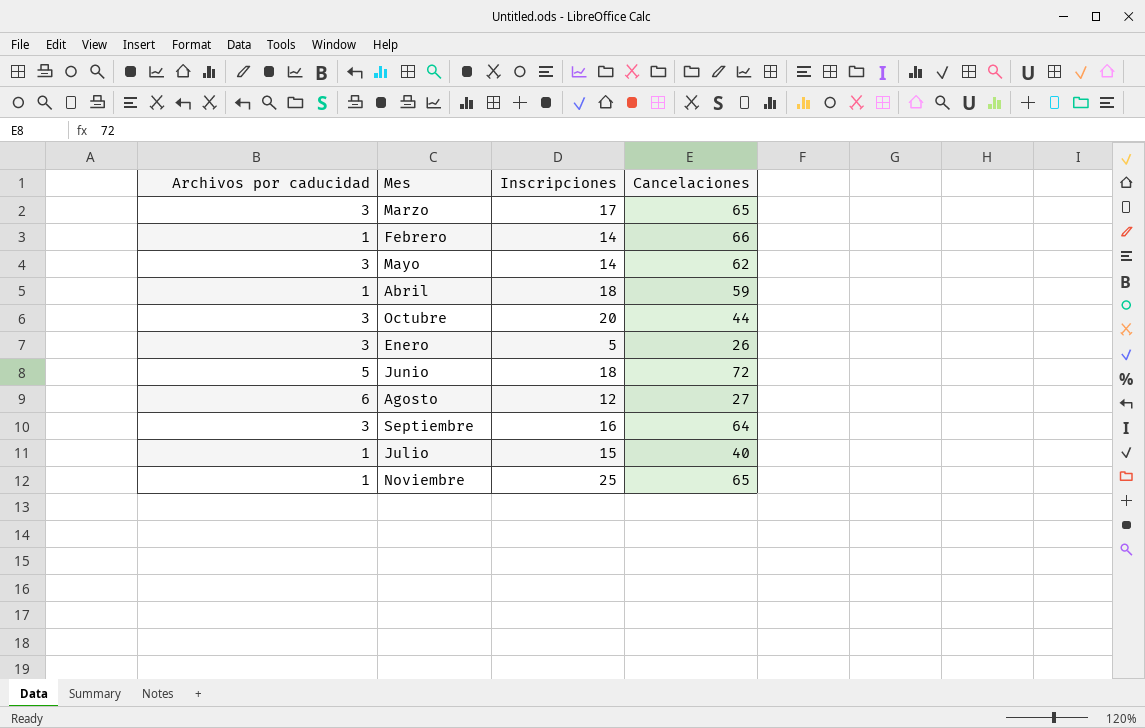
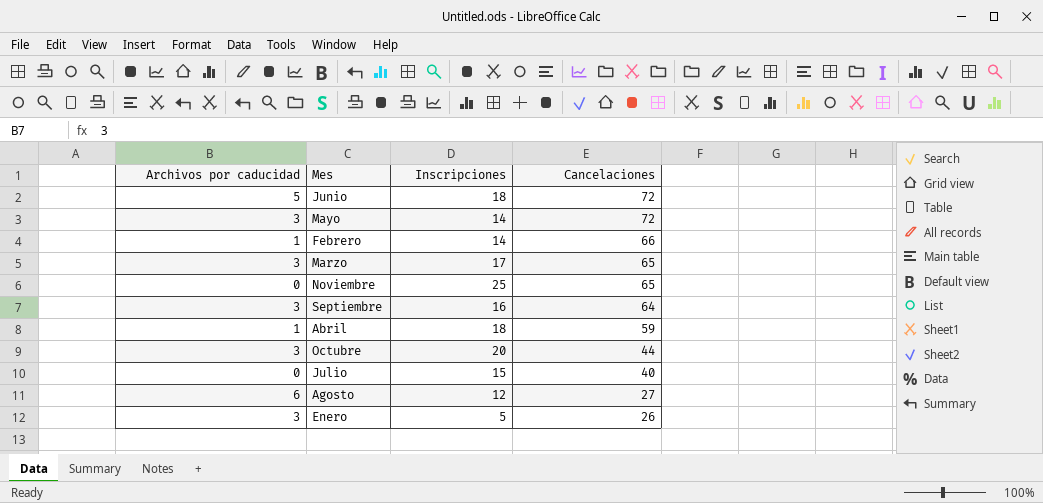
row order: none -> Cancelaciones descending
Mayo | Cancelaciones: 62 -> 72
Noviembre | Archivos por caducidad: 1 -> 0
Julio | Archivos por caducidad: 1 -> 0

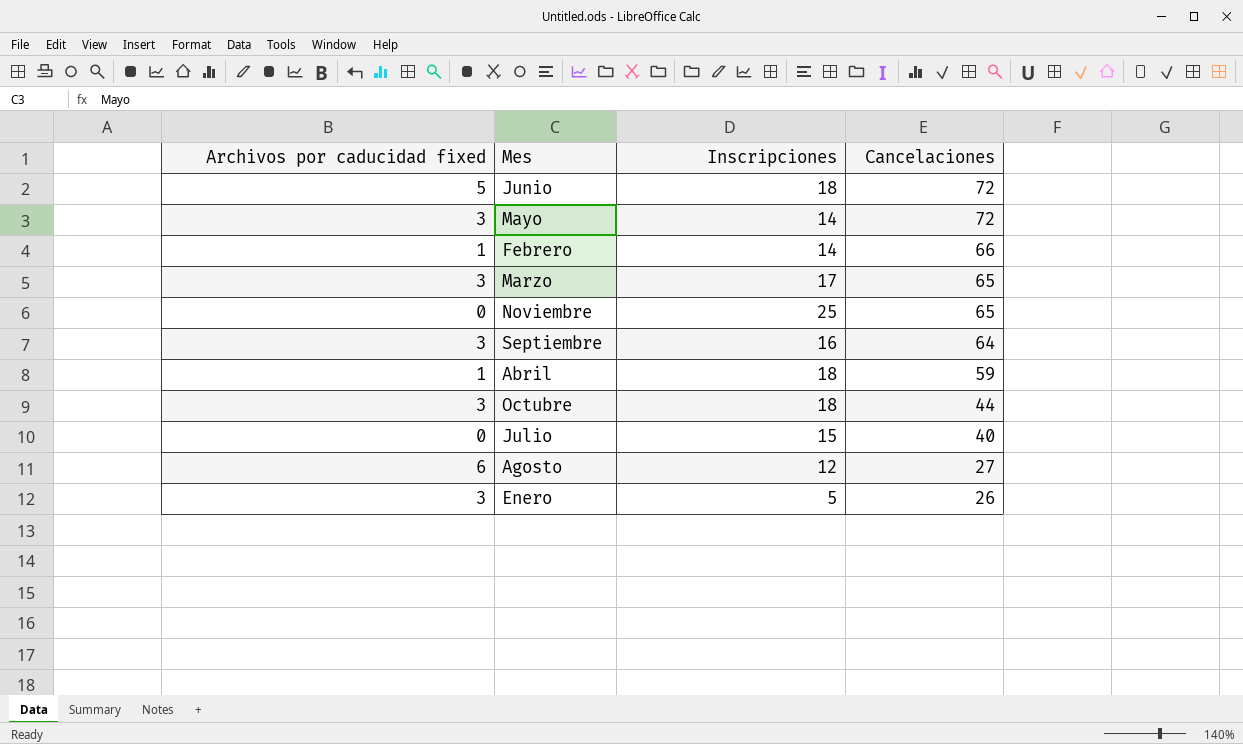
column name: Archivos por caducidad -> Archivos por caducidad fixed
Octubre | Inscripciones: 20 -> 18

